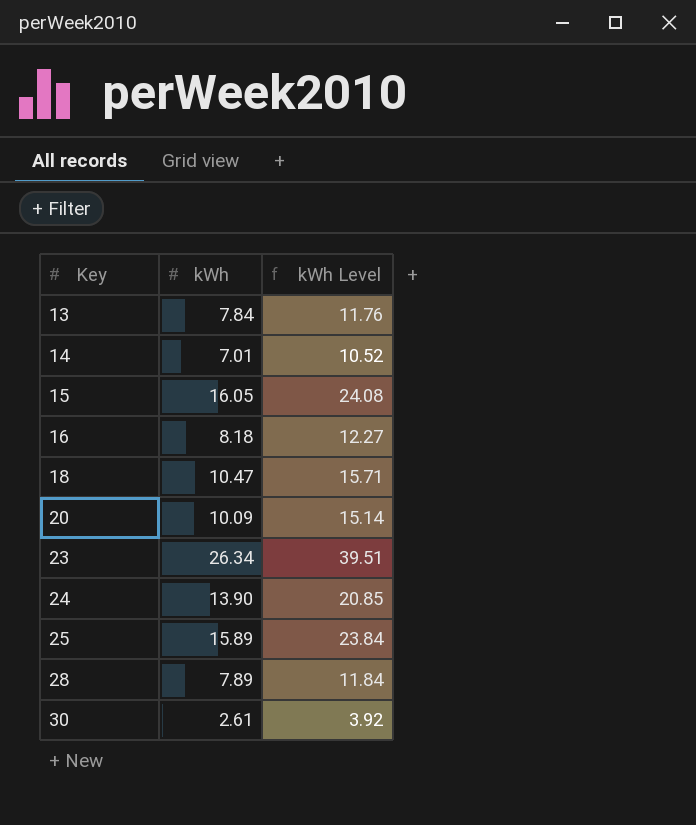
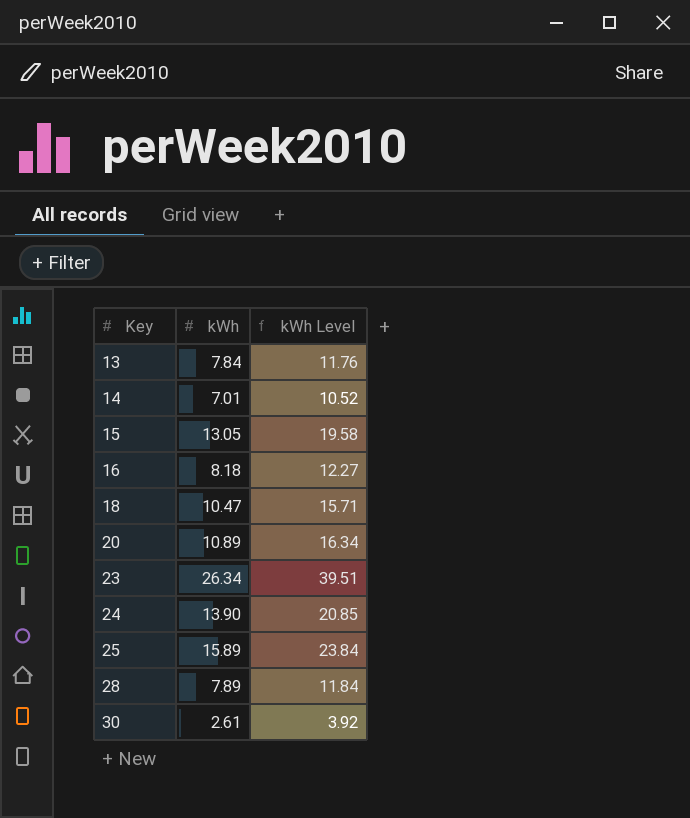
15 | kWh: 16.05 -> 13.05
15 | kWh Level: 24.08 -> 19.58
20 | kWh: 10.09 -> 10.89
20 | kWh Level: 15.14 -> 16.34

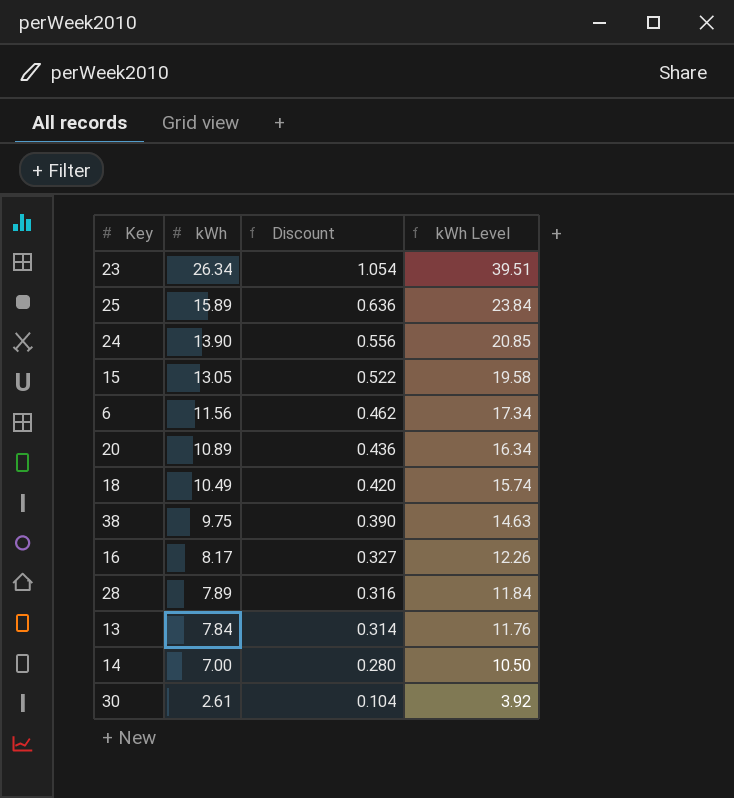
row order: Key ascending -> kWh descending
column Discount | formula: none -> [kWh] * 0.04
row 6: none -> 11.56 | 0.462 | 17.34
18 | kWh: 10.47 -> 10.49
18 | kWh Level: 15.71 -> 15.74
row 38: none -> 9.75 | 0.390 | 14.63
16 | kWh: 8.18 -> 8.17
16 | kWh Level: 12.27 -> 12.26
14 | kWh: 7.01 -> 7.00
14 | kWh Level: 10.52 -> 10.50

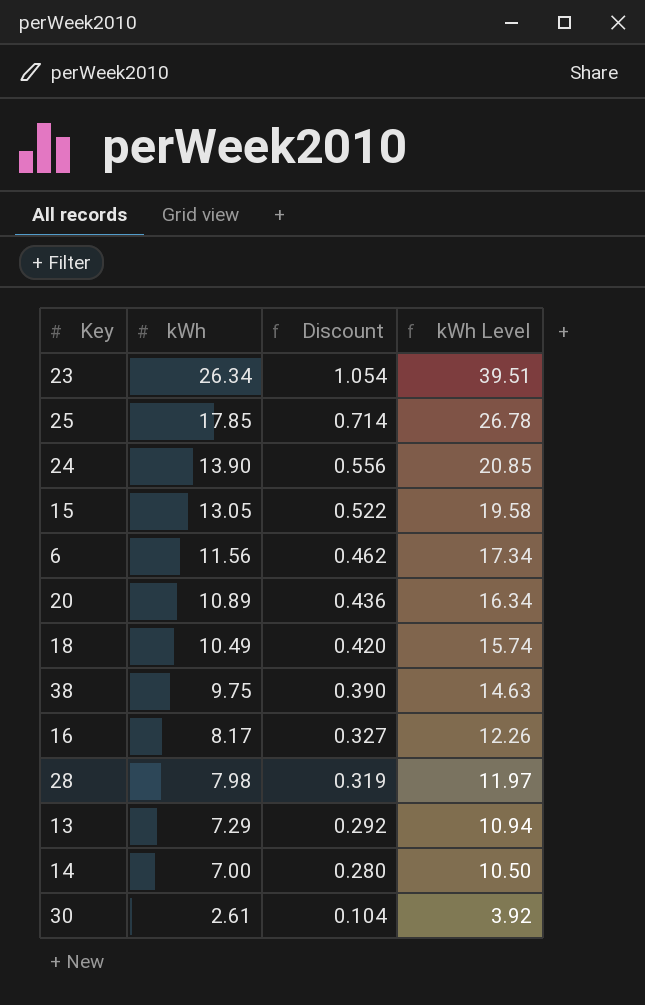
25 | kWh: 15.89 -> 17.85
25 | Discount: 0.636 -> 0.714
25 | kWh Level: 23.84 -> 26.78
28 | kWh: 7.89 -> 7.98
28 | Discount: 0.316 -> 0.319
28 | kWh Level: 11.84 -> 11.97
13 | kWh: 7.84 -> 7.29
13 | Discount: 0.314 -> 0.292
13 | kWh Level: 11.76 -> 10.94

